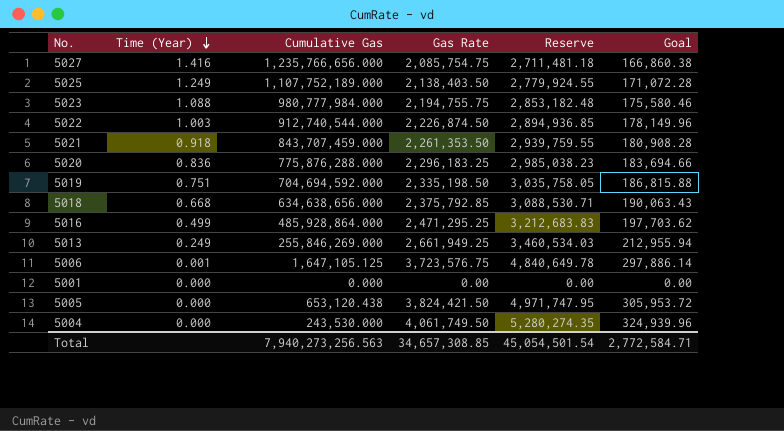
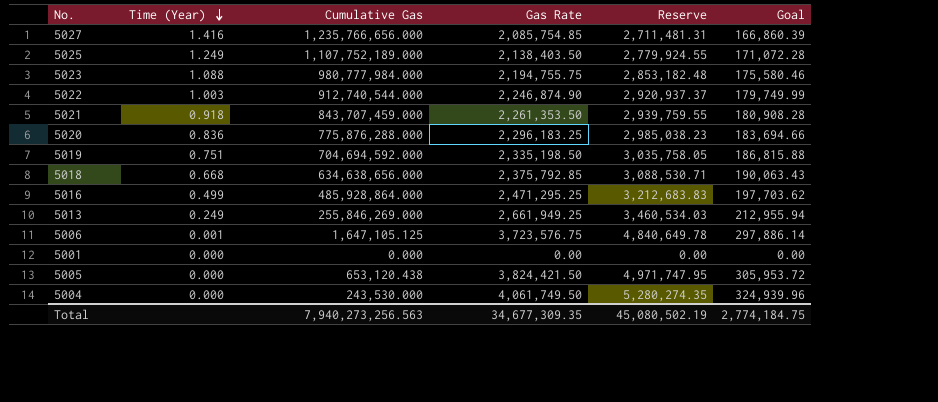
5027 | Gas Rate: 2,085,754.75 -> 2,085,754.85
5027 | Reserve: 2,711,481.18 -> 2,711,481.31
5027 | Goal: 166,860.38 -> 166,860.39
5022 | Gas Rate: 2,226,874.50 -> 2,246,874.90
5022 | Reserve: 2,894,936.85 -> 2,920,937.37
5022 | Goal: 178,149.96 -> 179,749.99
Total | Gas Rate: 34,657,308.85 -> 34,677,309.35
Total | Reserve: 45,054,501.54 -> 45,080,502.19
Total | Goal: 2,772,584.71 -> 2,774,184.75

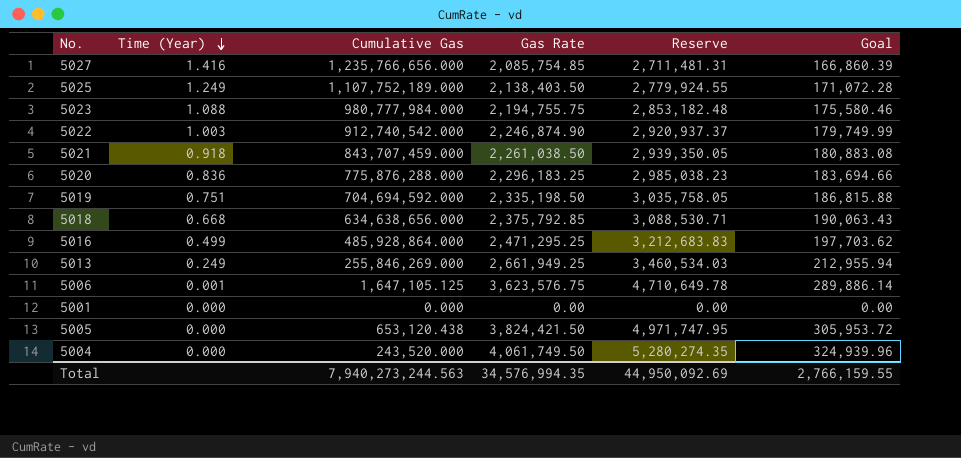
5022 | Cumulative Gas: 912,740,544.000 -> 912,740,542.000
5021 | Gas Rate: 2,261,353.50 -> 2,261,038.50
5021 | Reserve: 2,939,759.55 -> 2,939,350.05
5021 | Goal: 180,908.28 -> 180,883.08
5006 | Gas Rate: 3,723,576.75 -> 3,623,576.75
5006 | Reserve: 4,840,649.78 -> 4,710,649.78
5006 | Goal: 297,886.14 -> 289,886.14
5004 | Cumulative Gas: 243,530.000 -> 243,520.000
Total | Cumulative Gas: 7,940,273,256.563 -> 7,940,273,244.563
Total | Gas Rate: 34,677,309.35 -> 34,576,994.35
Total | Reserve: 45,080,502.19 -> 44,950,092.69
Total | Goal: 2,774,184.75 -> 2,766,159.55

